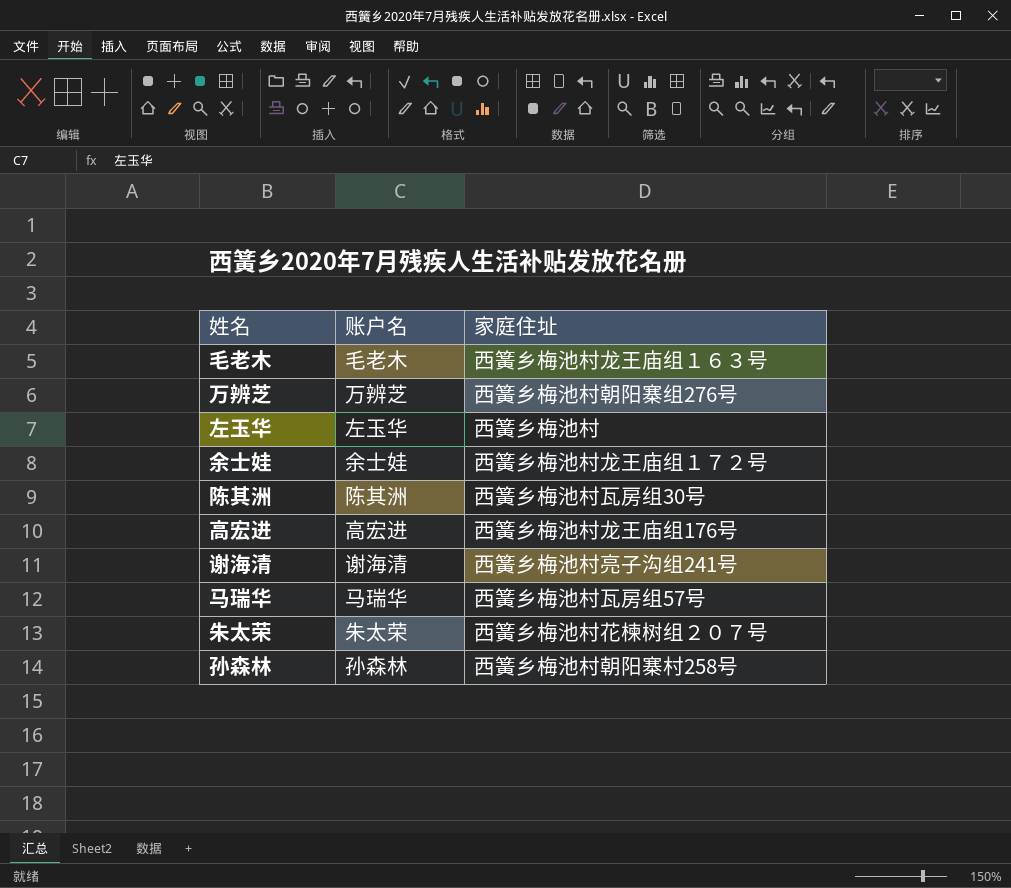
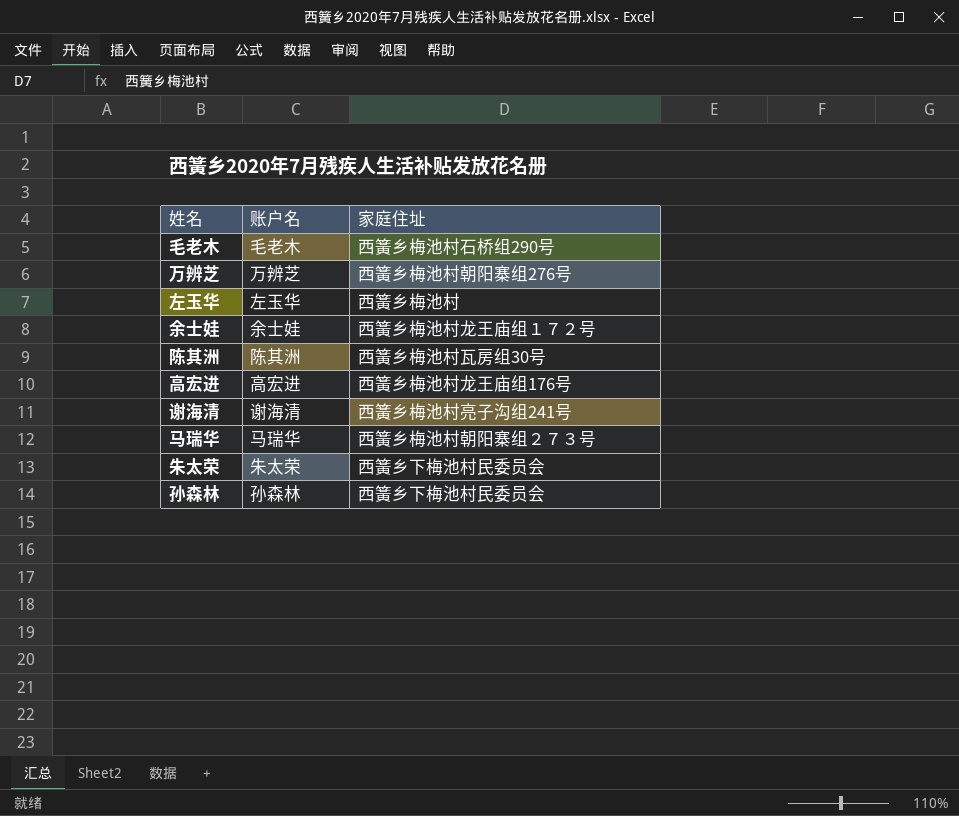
毛老木 | 家庭住址: 西簧乡梅池村龙王庙组１６３号 -> 西簧乡梅池村石桥组290号
马瑞华 | 家庭住址: 西簧乡梅池村瓦房组57号 -> 西簧乡梅池村朝阳寨组２７３号
朱太荣 | 家庭住址: 西簧乡梅池村花楝树组２０７号 -> 西簧乡下梅池村民委员会
孙森林 | 家庭住址: 西簧乡梅池村朝阳寨村258号 -> 西簧乡下梅池村民委员会

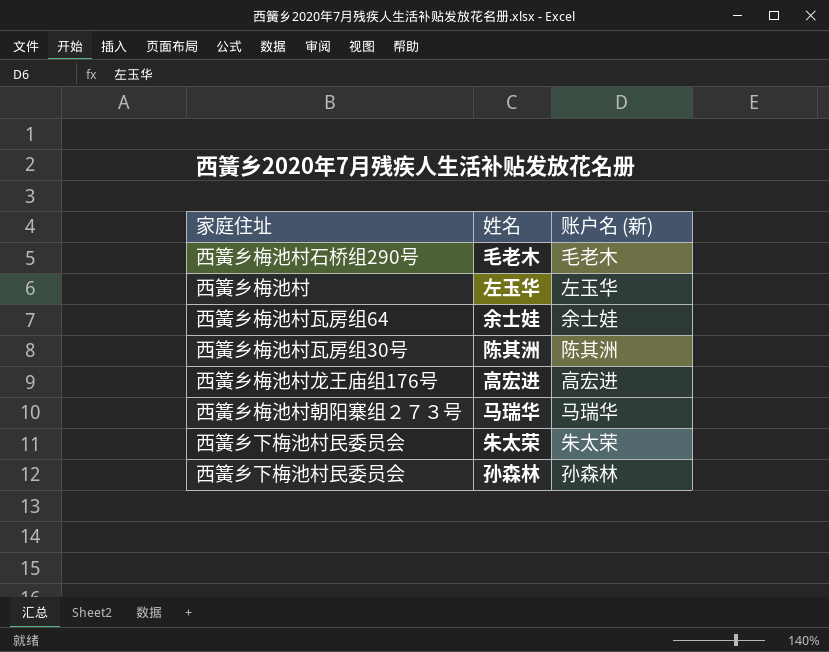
column 家庭住址 | position: 3 -> 1
column name: 账户名 -> 账户名 (新)
row 万辨芝: 万辨芝 | 西簧乡梅池村朝阳寨组276号 -> none
row 谢海清: 谢海清 | 西簧乡梅池村亮子沟组241号 -> none
余士娃 | 家庭住址: 西簧乡梅池村龙王庙组１７２号 -> 西簧乡梅池村瓦房组64

